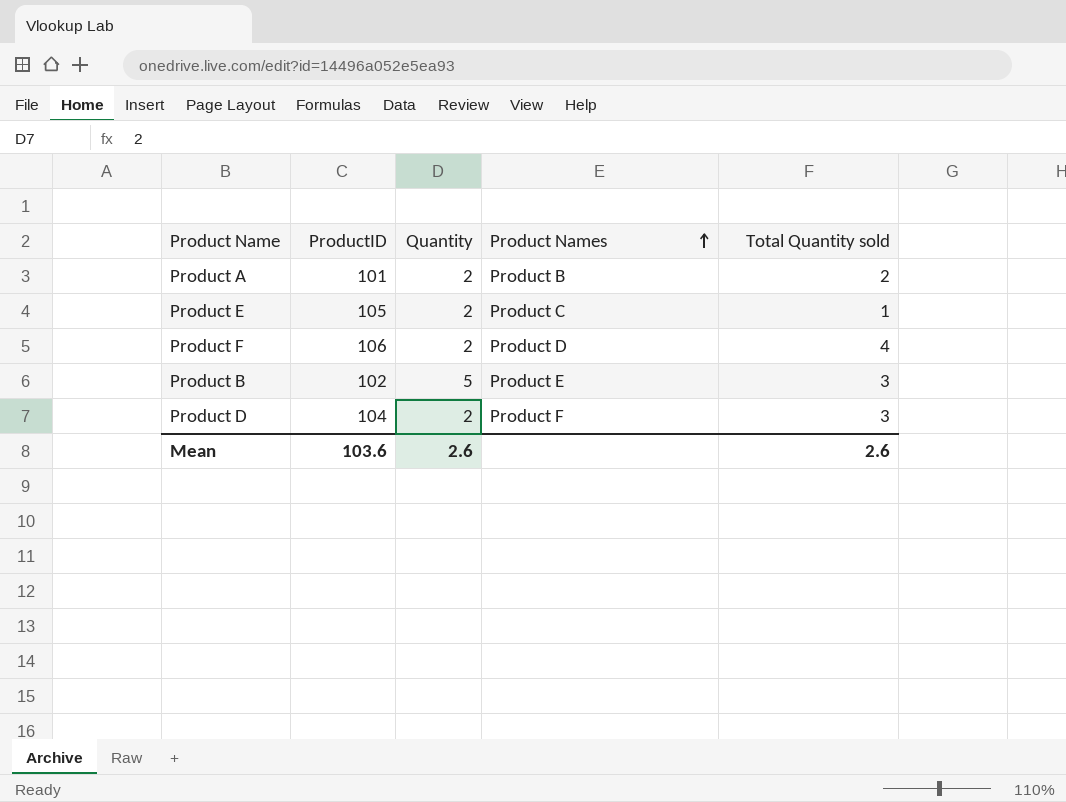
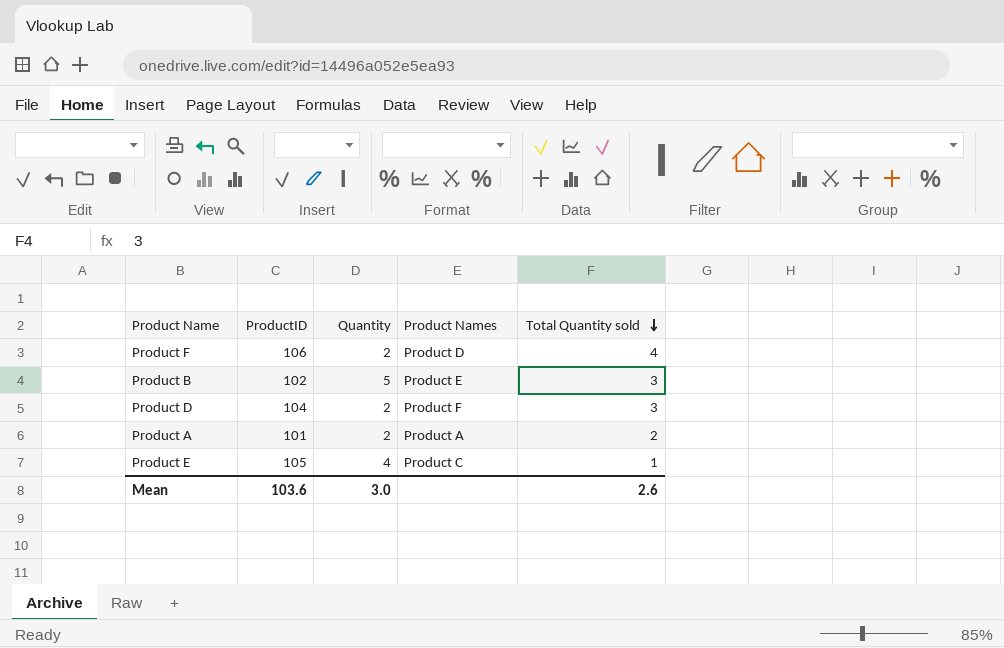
row order: Product Names ascending -> Total Quantity sold descending
Product A | Product Names: Product B -> Product A
Product E | Quantity: 2 -> 4
Mean | Quantity: 2.6 -> 3.0

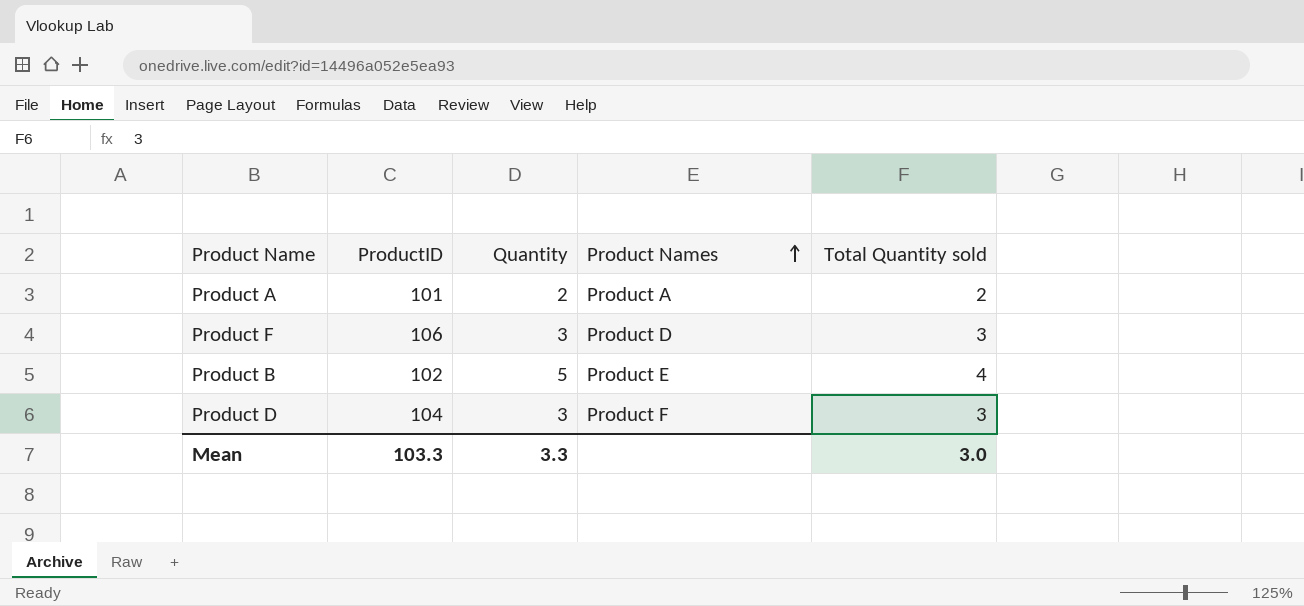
row order: Total Quantity sold descending -> Product Names ascending
row Product E: 105 | 4 | Product C | 1 -> none
Product F | Quantity: 2 -> 3
Product F | Total Quantity sold: 4 -> 3
Product B | Total Quantity sold: 3 -> 4
Product D | Quantity: 2 -> 3
Mean | ProductID: 103.6 -> 103.3
Mean | Quantity: 3.0 -> 3.3
Mean | Total Quantity sold: 2.6 -> 3.0

